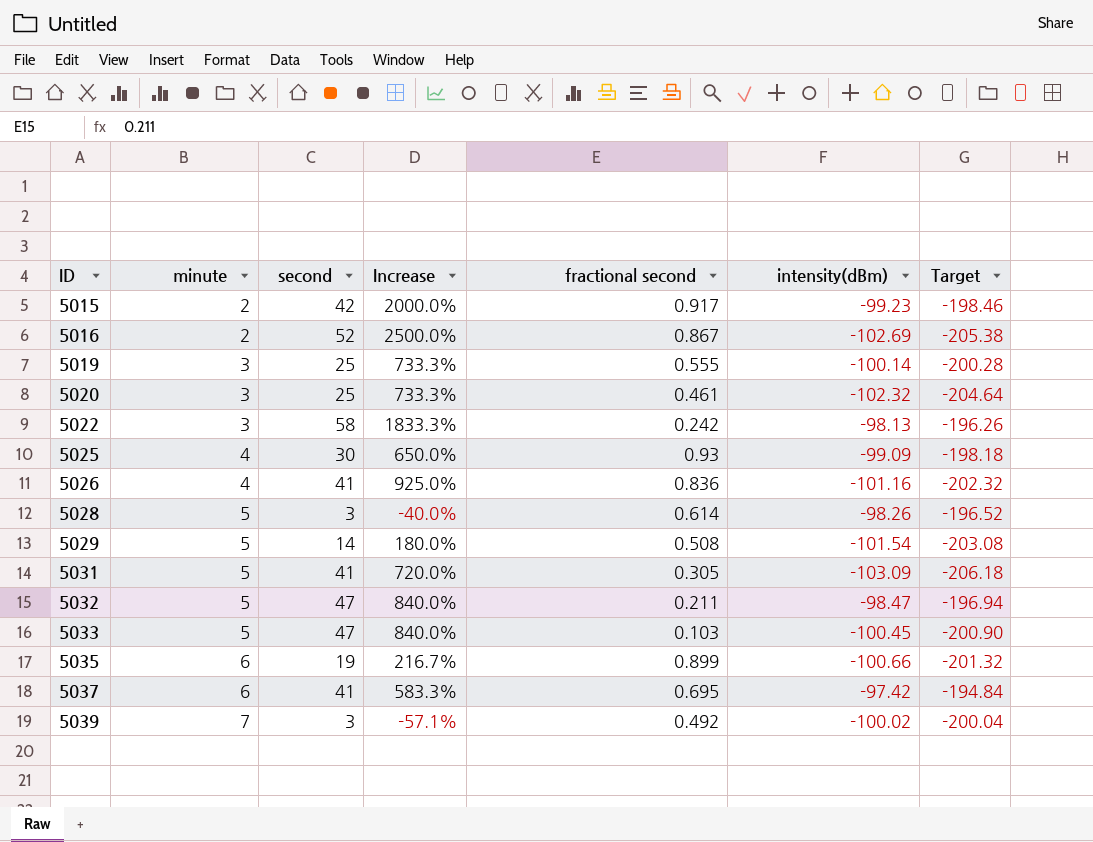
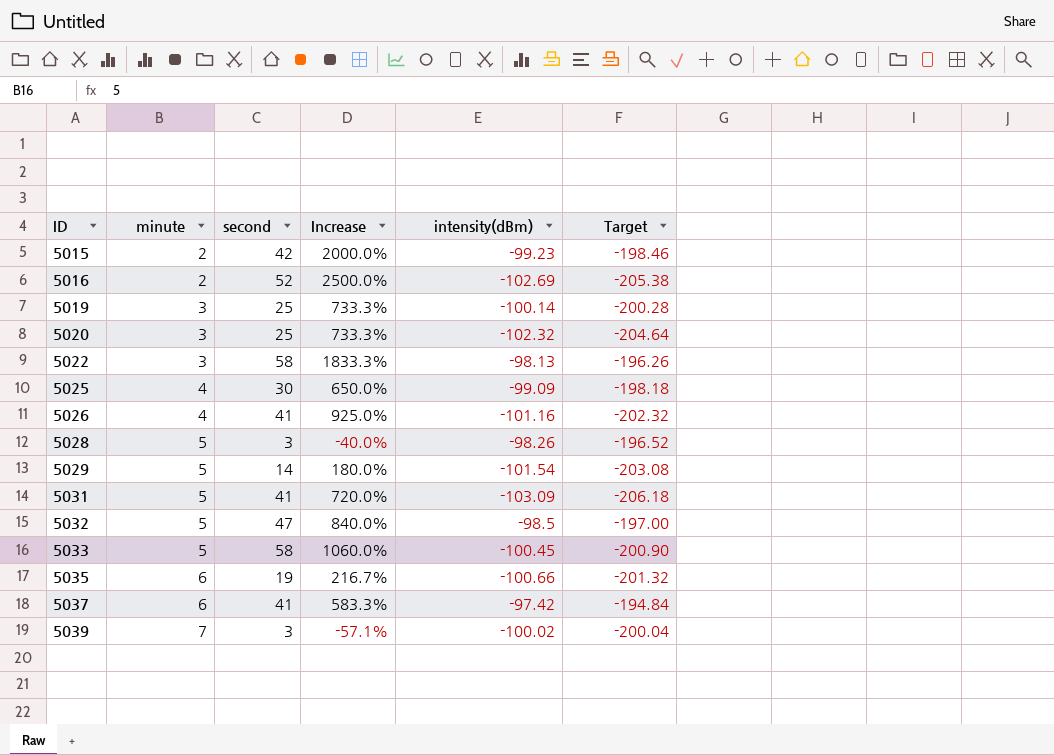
column fractional second | position: 5 -> none
5032 | intensity(dBm): -98.47 -> -98.5
5032 | Target: -196.94 -> -197.00
5033 | second: 47 -> 58
5033 | Increase: 840.0% -> 1060.0%

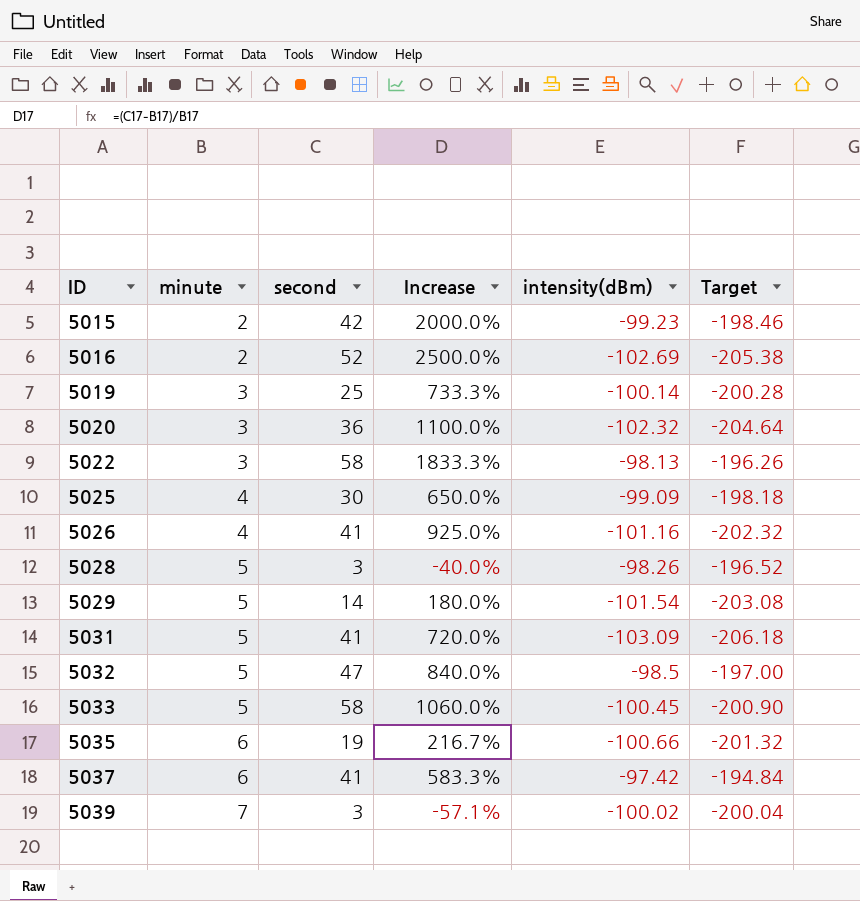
5020 | second: 25 -> 36
5020 | Increase: 733.3% -> 1100.0%

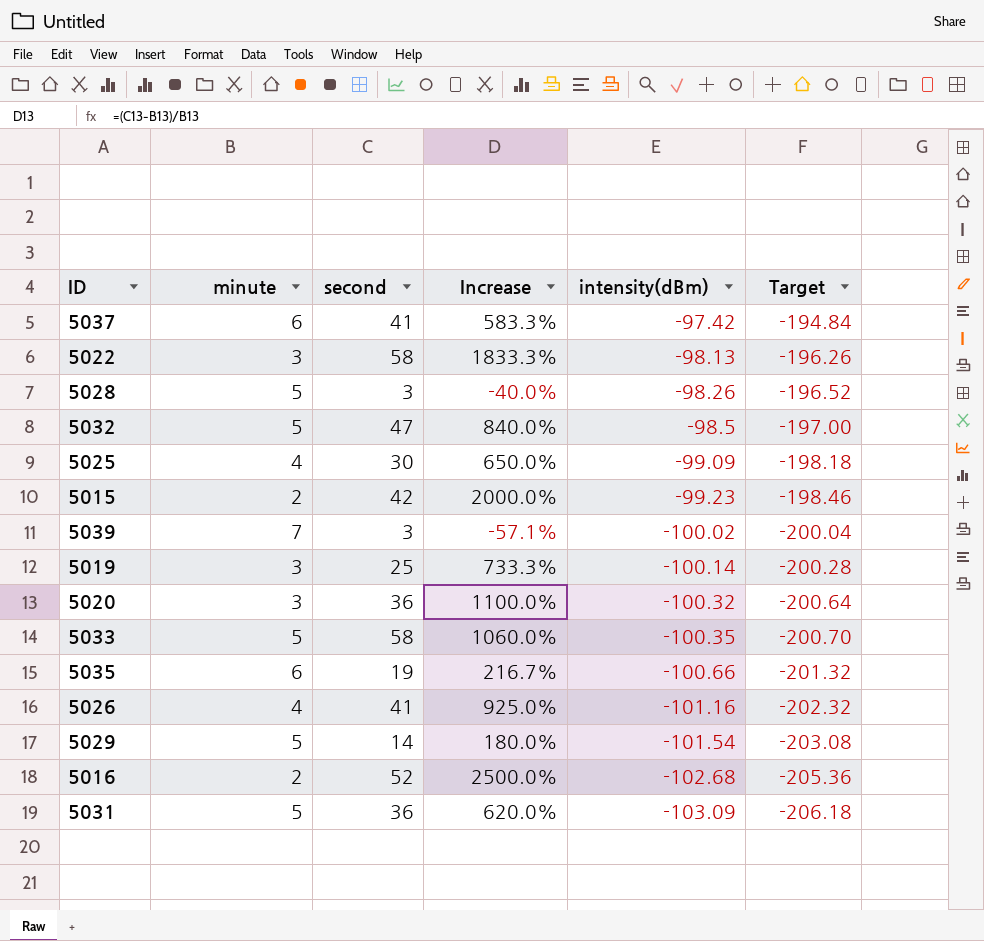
row order: ID ascending -> intensity(dBm) descending
5020 | intensity(dBm): -102.32 -> -100.32
5020 | Target: -204.64 -> -200.64
5033 | intensity(dBm): -100.45 -> -100.35
5033 | Target: -200.90 -> -200.70
5016 | intensity(dBm): -102.69 -> -102.68
5016 | Target: -205.38 -> -205.36
5031 | second: 41 -> 36
5031 | Increase: 720.0% -> 620.0%

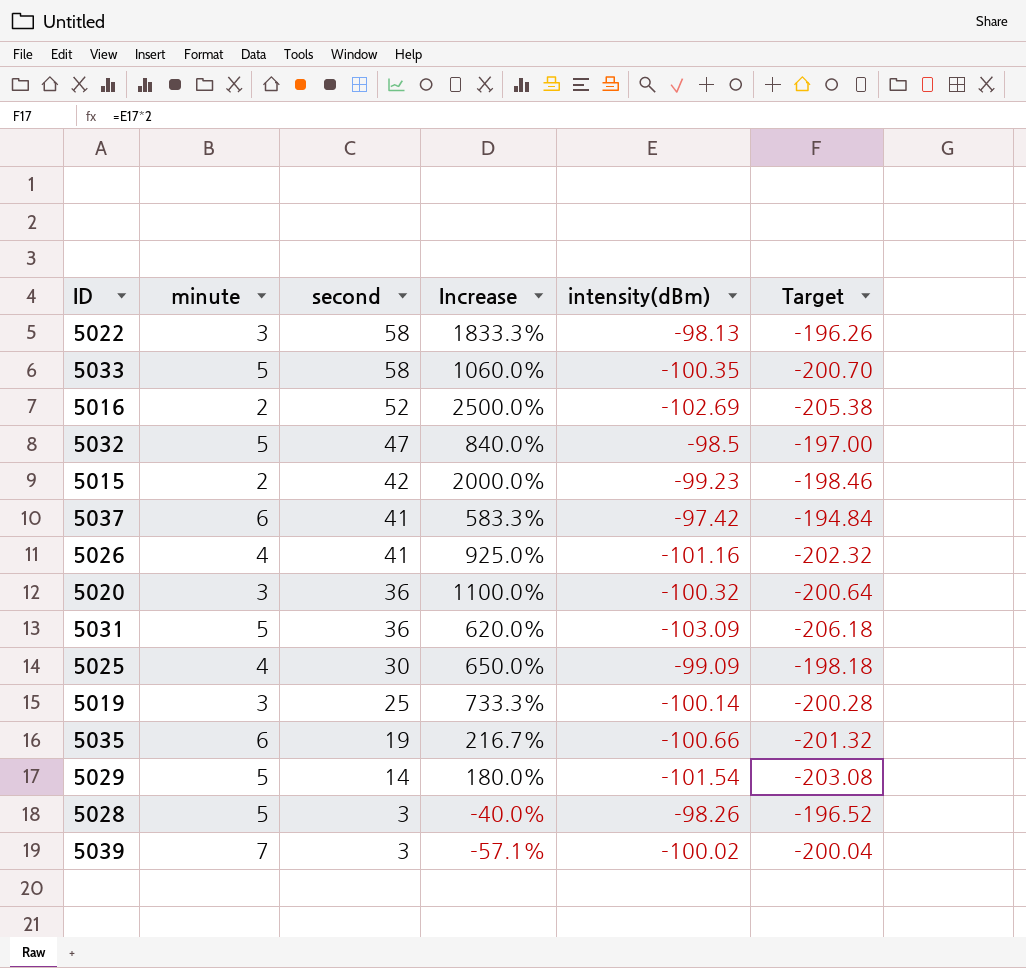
row order: intensity(dBm) descending -> second descending
5016 | intensity(dBm): -102.68 -> -102.69
5016 | Target: -205.36 -> -205.38

